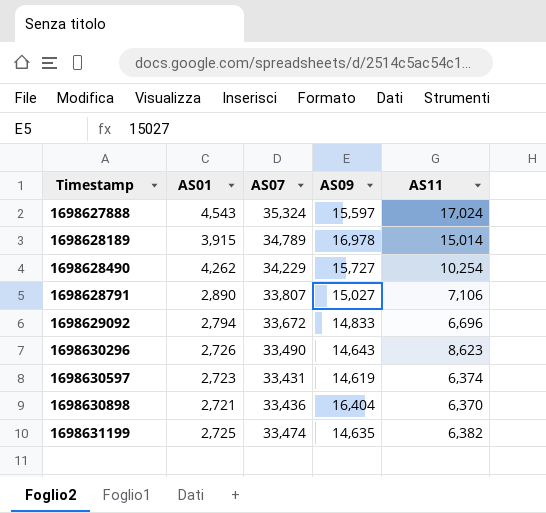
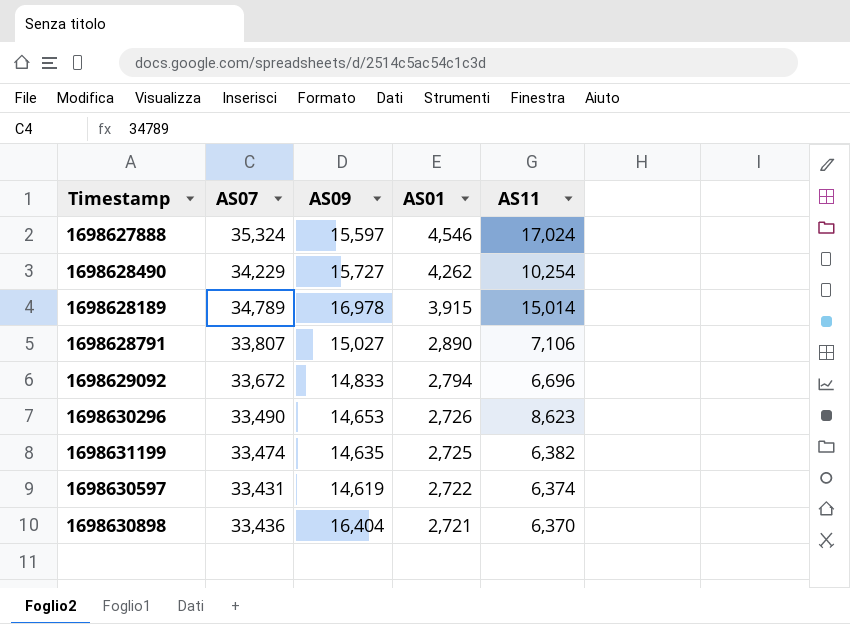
row order: Timestamp ascending -> AS01 descending
column AS01 | position: 2 -> 4
1698627888 | AS01: 4,543 -> 4,546
1698630296 | AS09: 14,643 -> 14,653
1698630597 | AS01: 2,723 -> 2,722

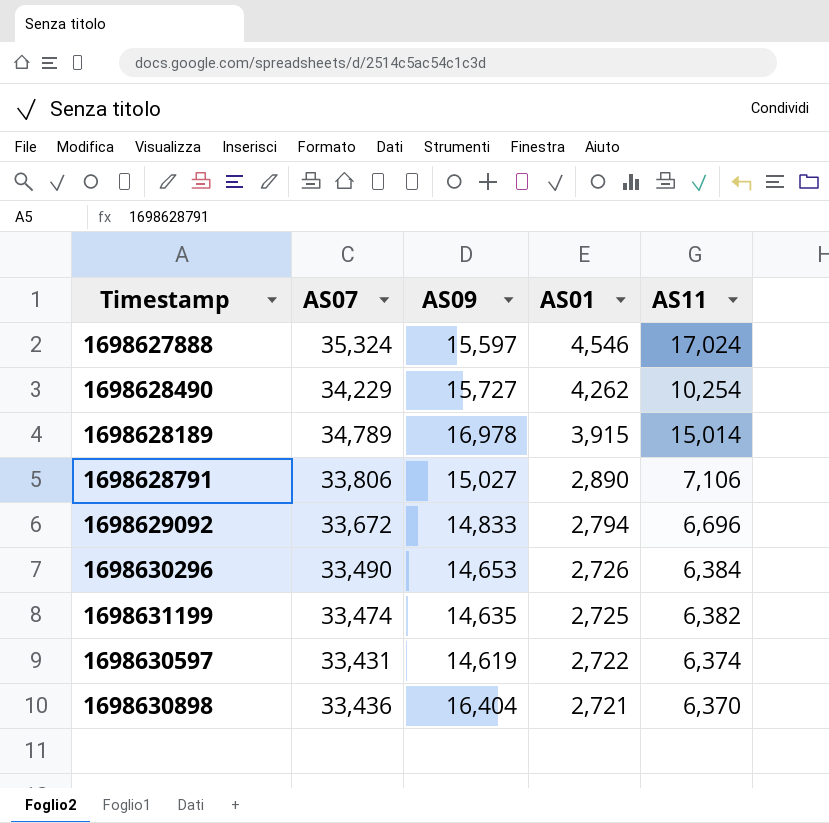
1698628791 | AS07: 33,807 -> 33,806
1698630296 | AS11: 8,623 -> 6,384

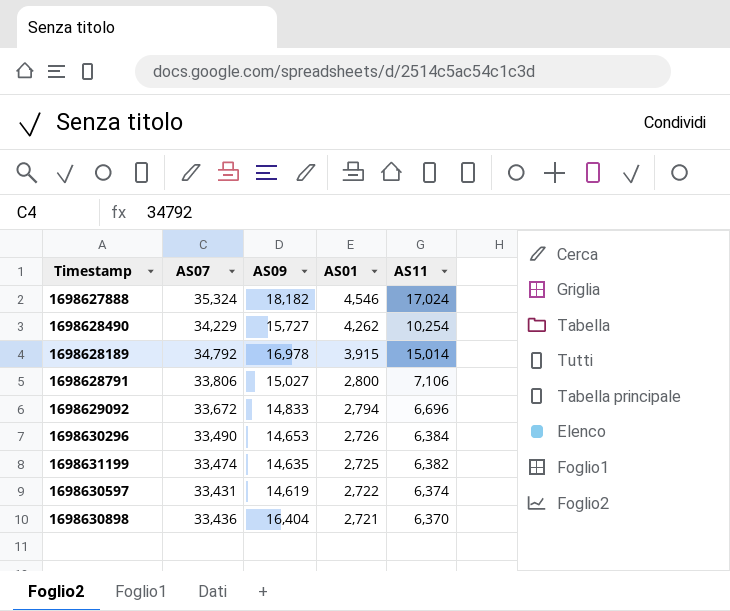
1698627888 | AS09: 15,597 -> 18,182
1698628189 | AS07: 34,789 -> 34,792
1698628791 | AS01: 2,890 -> 2,800

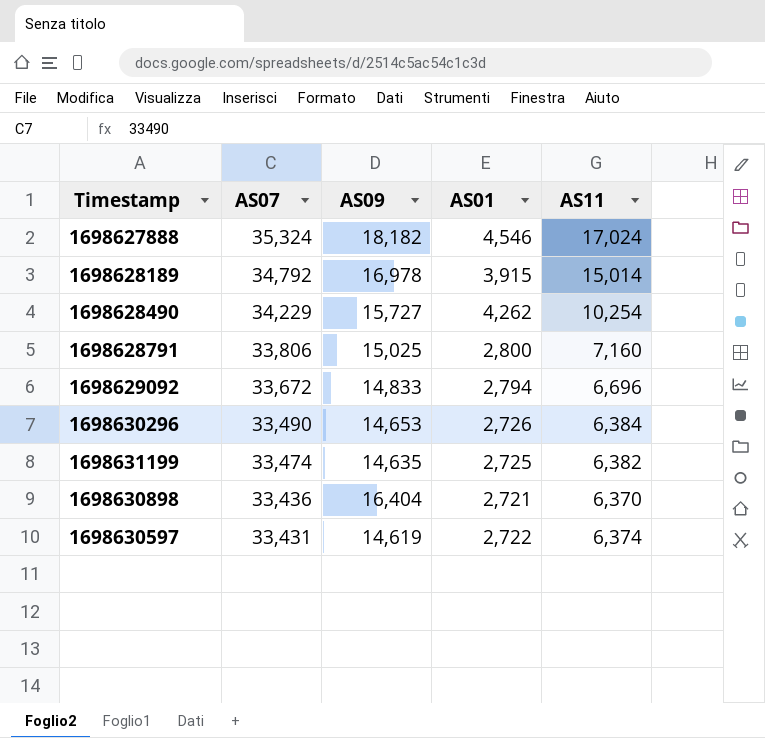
row order: AS01 descending -> AS07 descending
1698628791 | AS09: 15,027 -> 15,025
1698628791 | AS11: 7,106 -> 7,160

